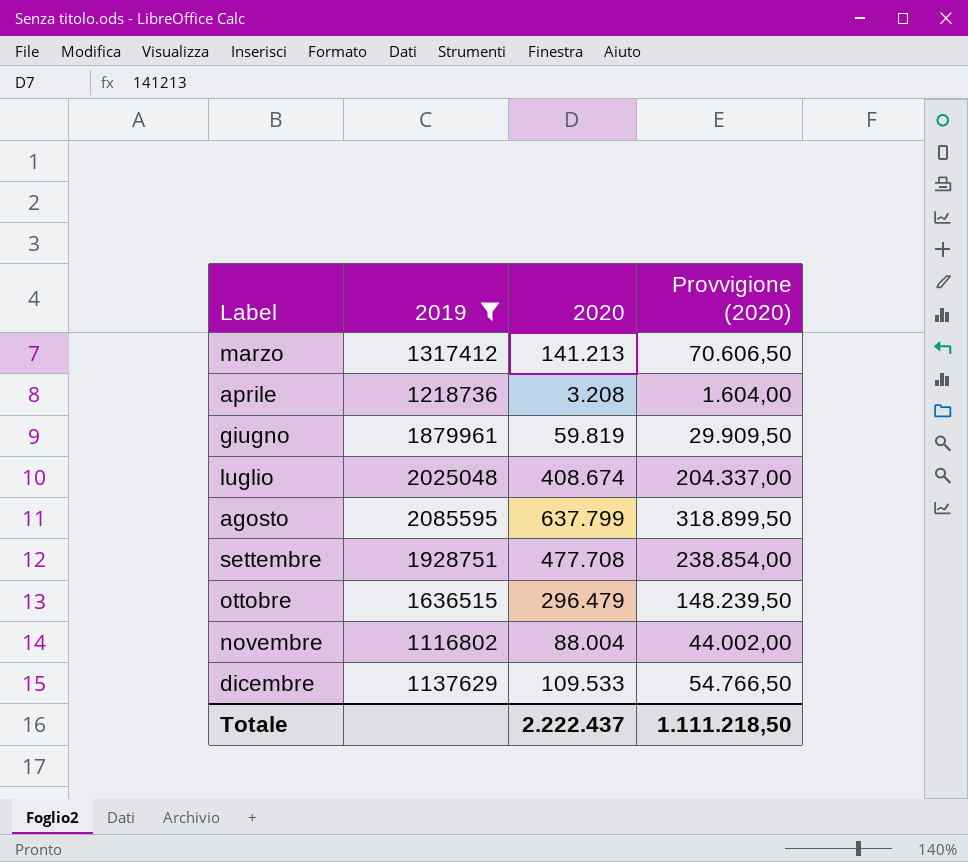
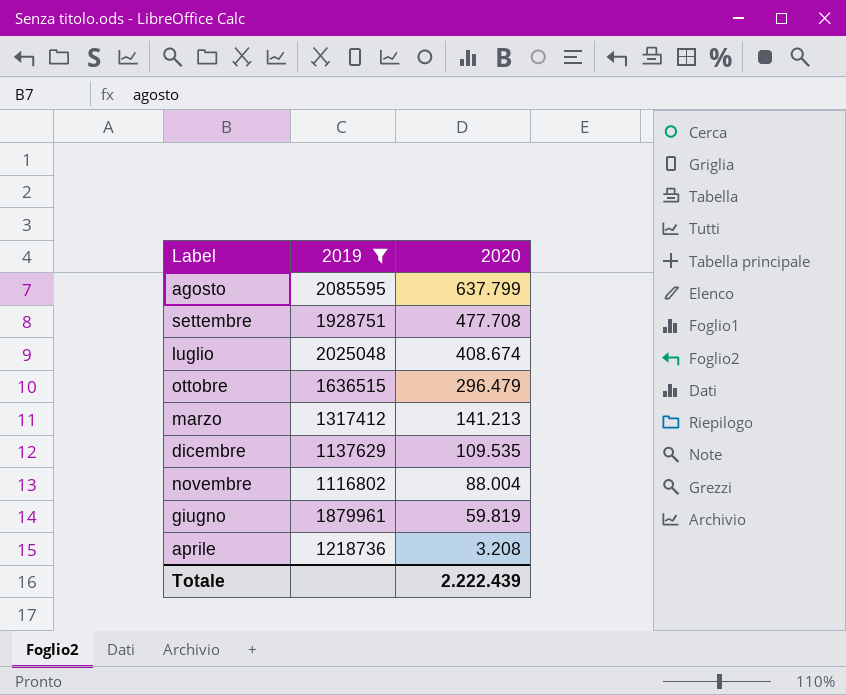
row order: Label ascending -> 2020 descending
column Provvigione (2020) | formula: [2020] * 0,5 -> none
dicembre | 2020: 109.533 -> 109.535
Totale | 2020: 2.222.437 -> 2.222.439

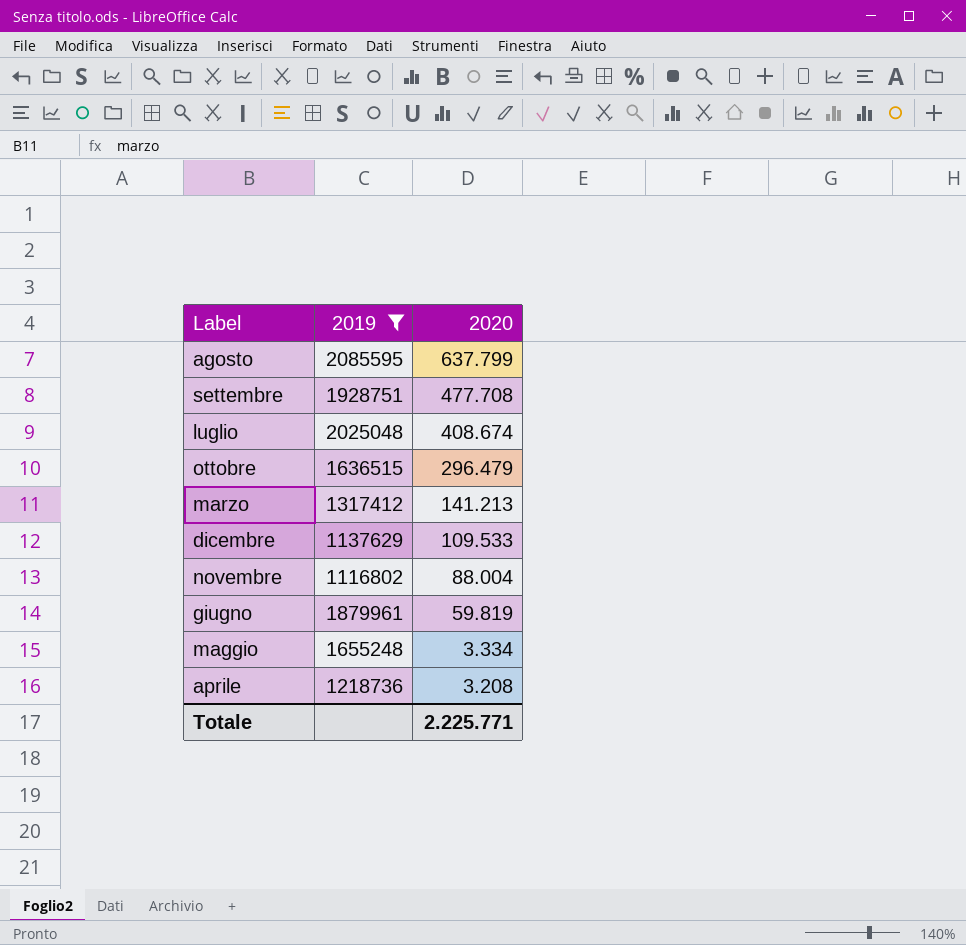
dicembre | 2020: 109.535 -> 109.533
row maggio: none -> 1655248 | 3.334
Totale | 2020: 2.222.439 -> 2.225.771

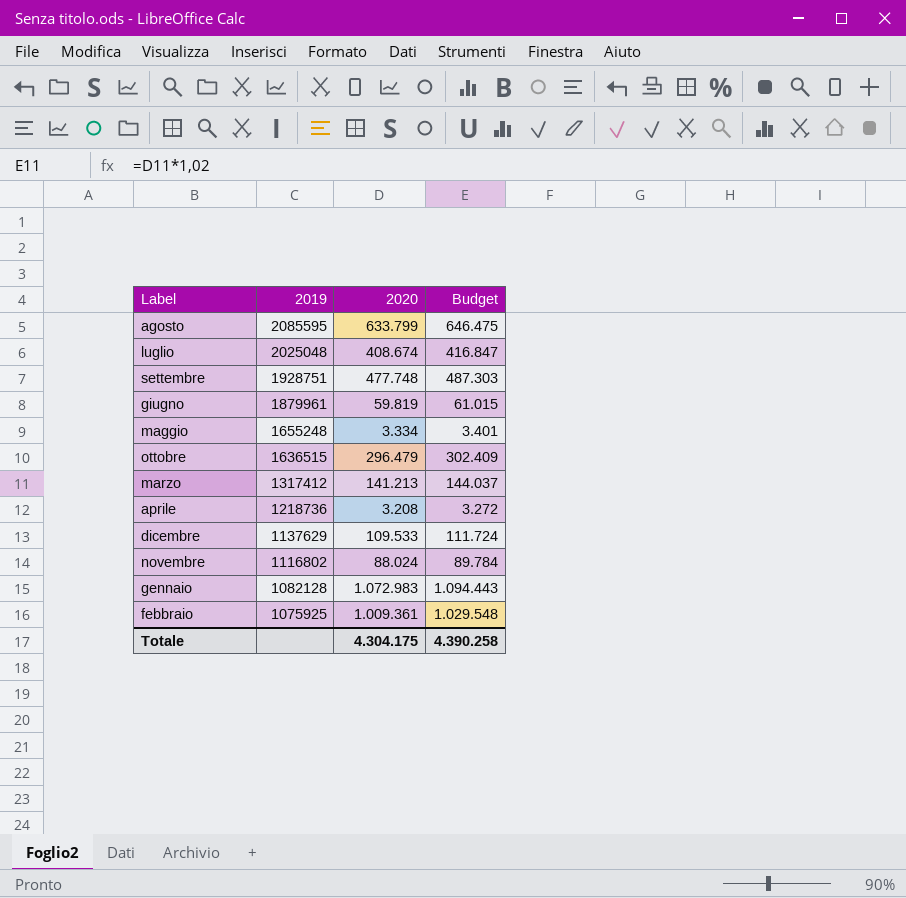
filter: 2019 >= 1116802 -> none
row order: 2020 descending -> 2019 descending
column Budget | formula: none -> [2020] * 1,02
agosto | 2020: 637.799 -> 633.799
settembre | 2020: 477.708 -> 477.748
novembre | 2020: 88.004 -> 88.024
Totale | 2020: 2.225.771 -> 4.304.175

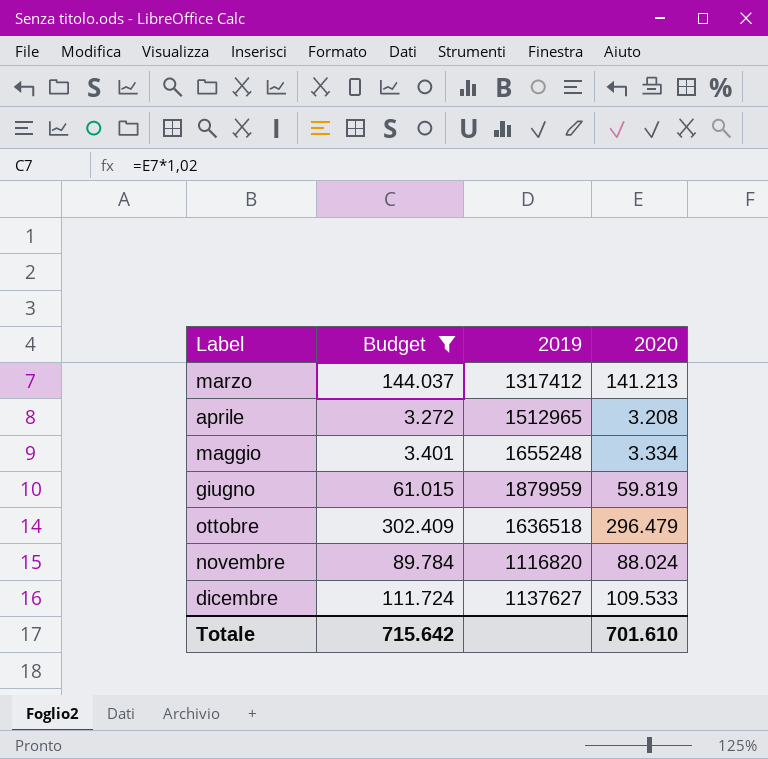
filter: none -> Budget <= 302.409
row order: 2019 descending -> Label ascending
column Budget | position: 4 -> 2
aprile | 2019: 1218736 -> 1512965
giugno | 2019: 1879961 -> 1879959
ottobre | 2019: 1636515 -> 1636518
novembre | 2019: 1116802 -> 1116820
dicembre | 2019: 1137629 -> 1137627
Totale | Budget: 4.390.258 -> 715.642
Totale | 2020: 4.304.175 -> 701.610

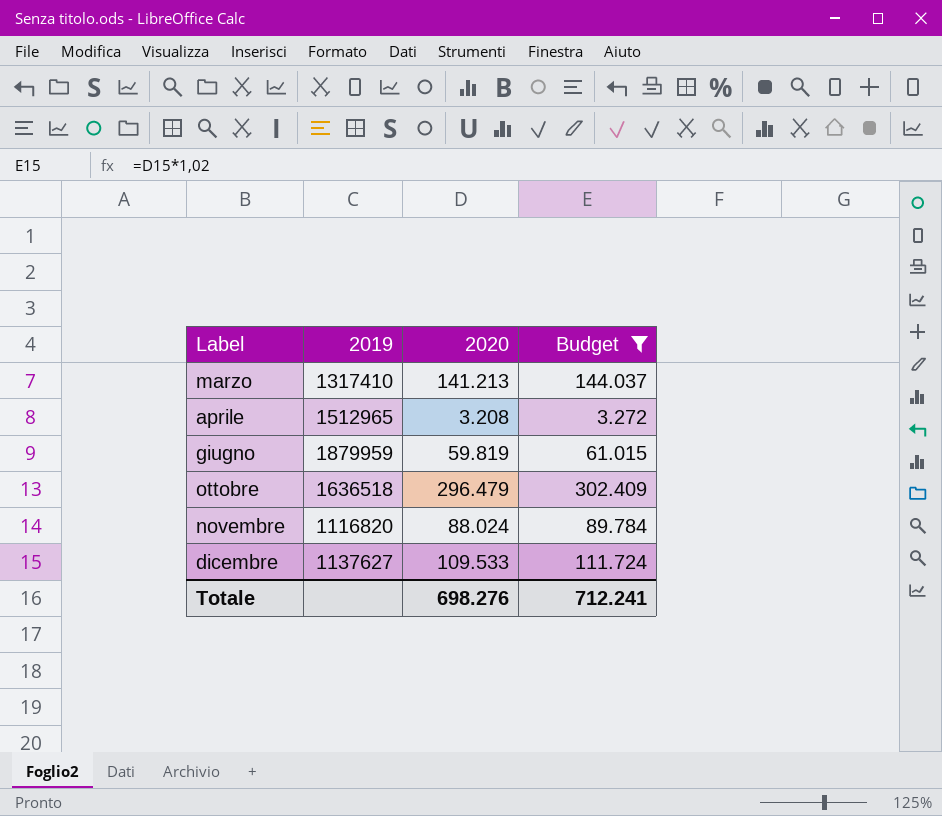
column Budget | position: 2 -> 4
row maggio: 3.401 | 1655248 | 3.334 -> none
marzo | 2019: 1317412 -> 1317410
Totale | 2020: 701.610 -> 698.276
Totale | Budget: 715.642 -> 712.241

